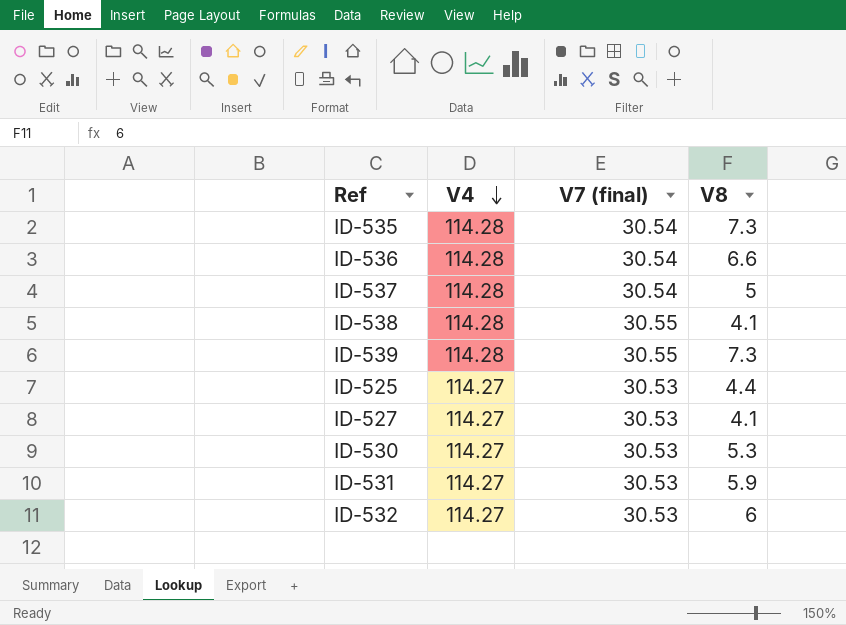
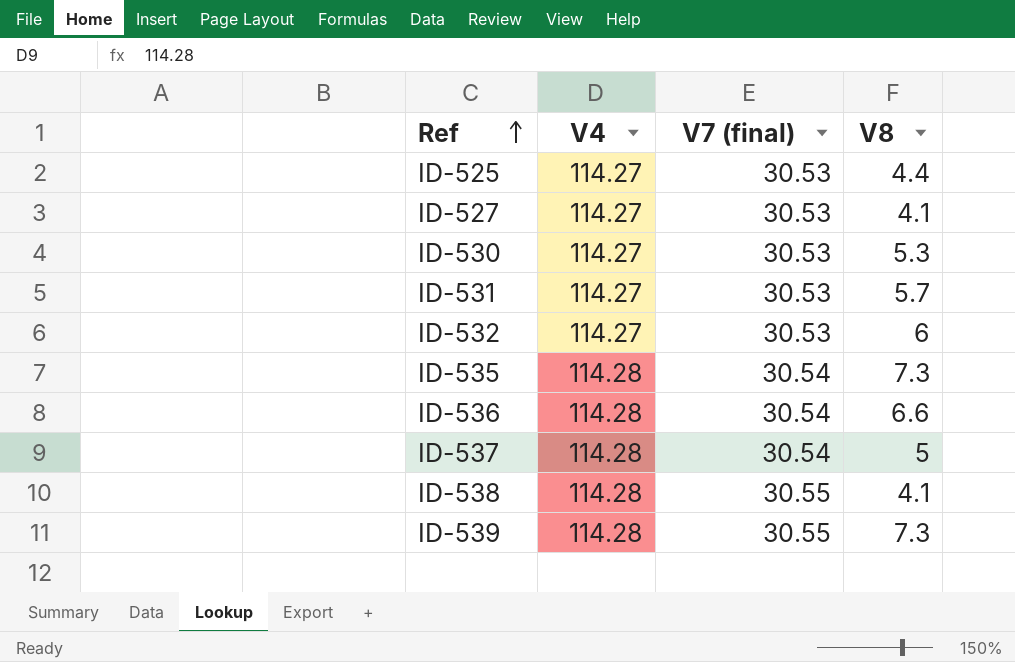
row order: V4 descending -> Ref ascending
ID-531 | V8: 5.9 -> 5.7

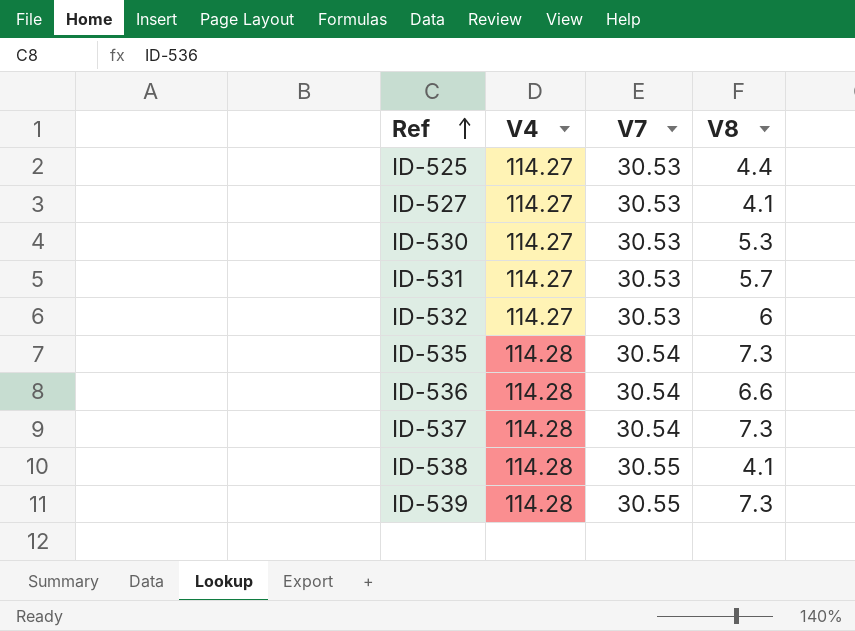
column name: V7 (final) -> V7
ID-537 | V8: 5 -> 7.3

